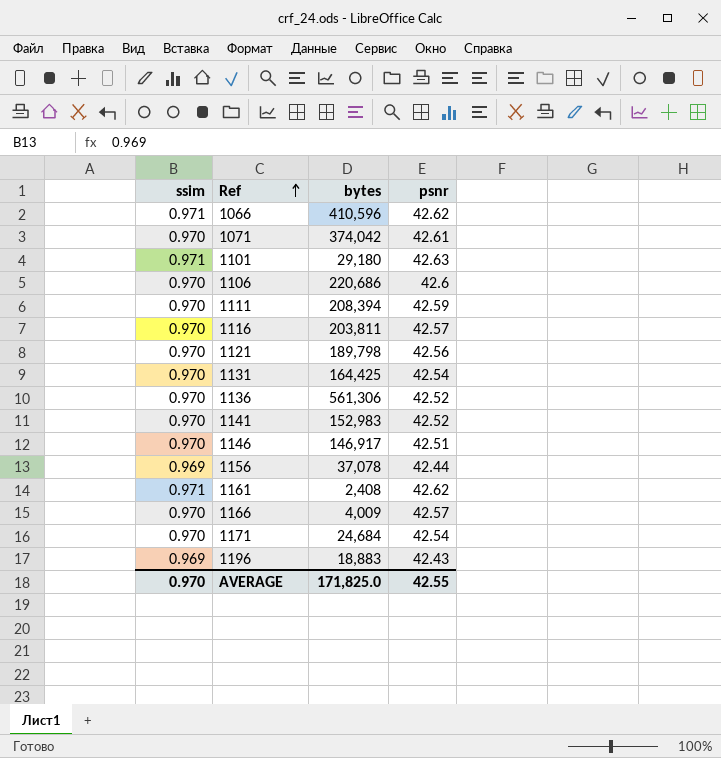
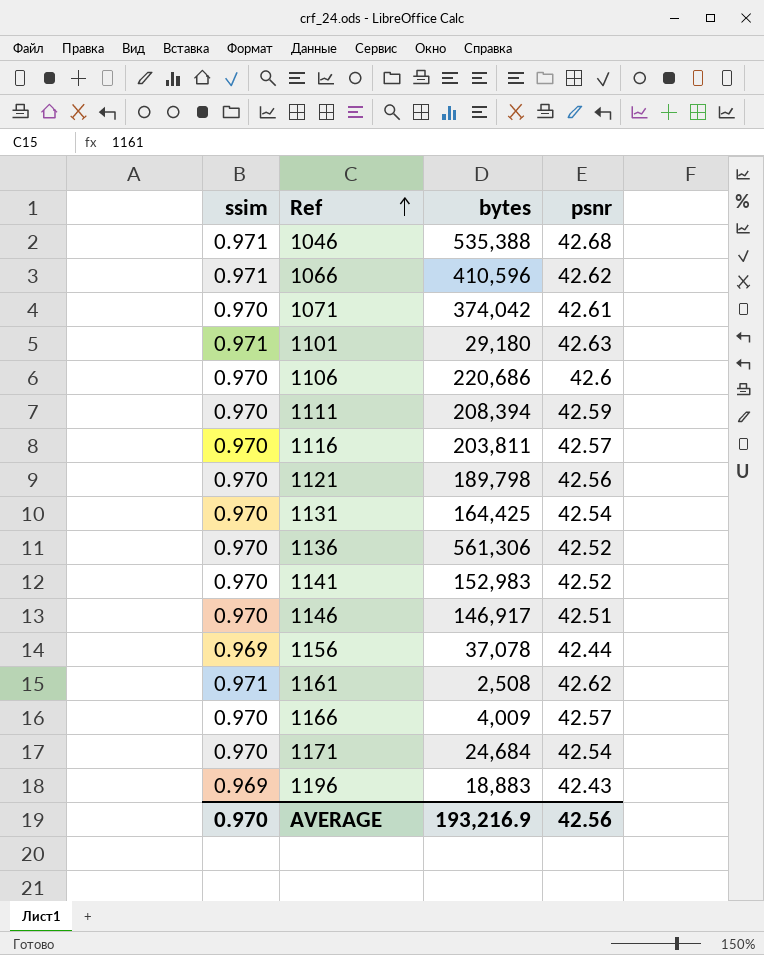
row 1046: none -> 0.971 | 535,388 | 42.68
1161 | bytes: 2,408 -> 2,508
AVERAGE | bytes: 171,825.0 -> 193,216.9
AVERAGE | psnr: 42.55 -> 42.56

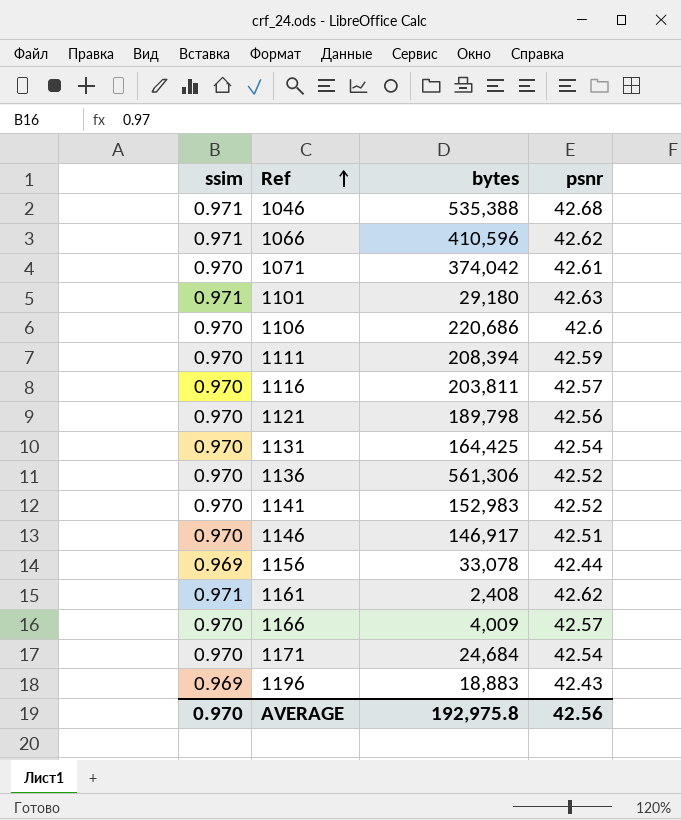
1156 | bytes: 37,078 -> 33,078
1161 | bytes: 2,508 -> 2,408
AVERAGE | bytes: 193,216.9 -> 192,975.8

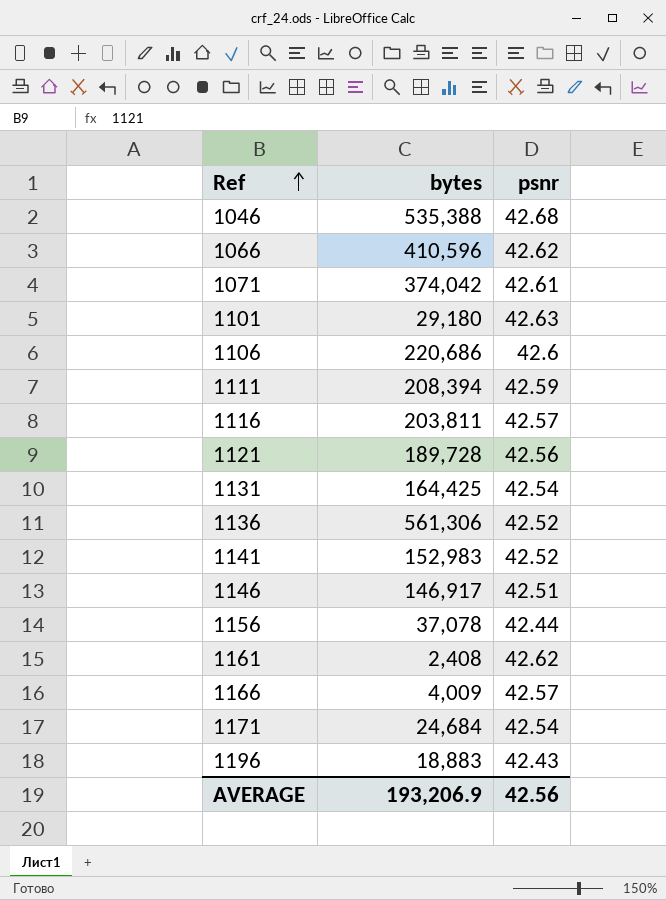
column ssim | position: 1 -> none
1121 | bytes: 189,798 -> 189,728
1156 | bytes: 33,078 -> 37,078
AVERAGE | bytes: 192,975.8 -> 193,206.9

